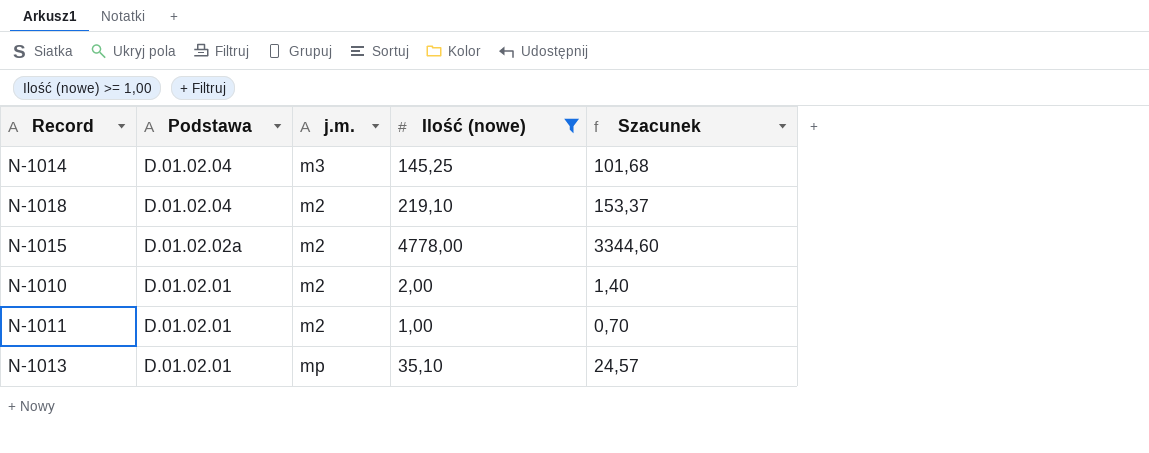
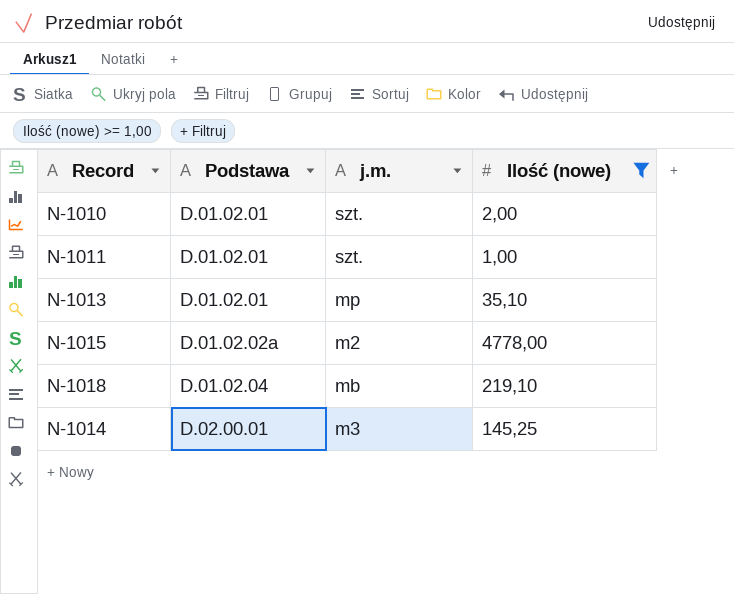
row order: Podstawa descending -> Podstawa ascending
column Szacunek | formula: [Ilość (nowe)] * 0,7 -> none
N-1010 | j.m.: m2 -> szt.
N-1011 | j.m.: m2 -> szt.
N-1018 | j.m.: m2 -> mb
N-1014 | Podstawa: D.01.02.04 -> D.02.00.01

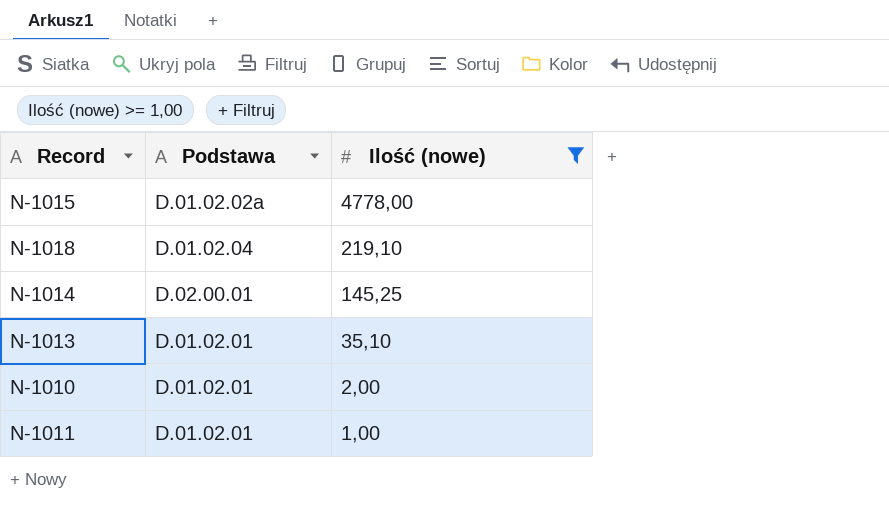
row order: Podstawa ascending -> Ilość (nowe) descending
column j.m. | position: 3 -> none

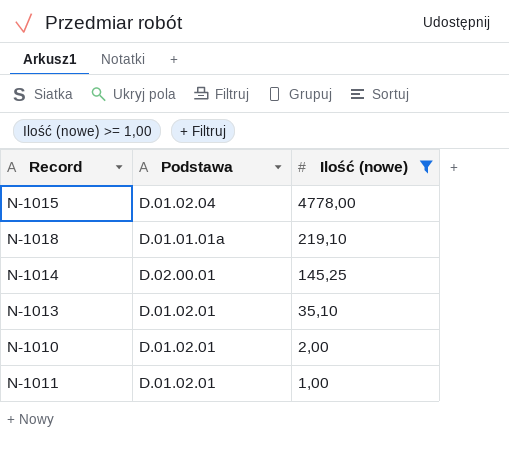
N-1015 | Podstawa: D.01.02.02a -> D.01.02.04
N-1018 | Podstawa: D.01.02.04 -> D.01.01.01a

